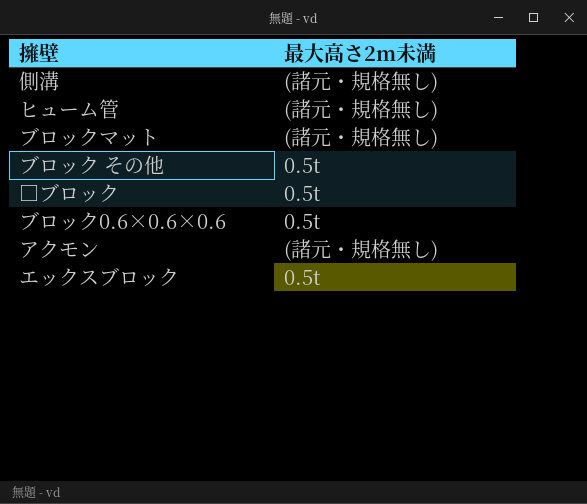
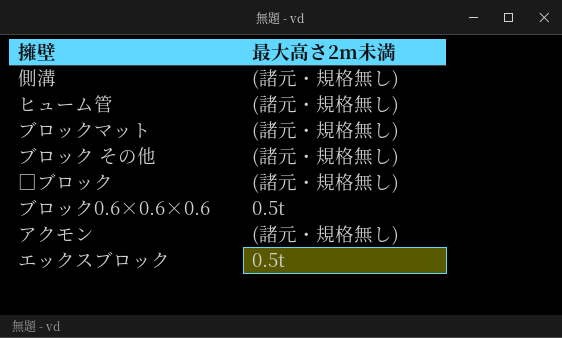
ブロック その他 | 最大高さ2m未満: 0.5t -> (諸元・規格無し)
□ブロック | 最大高さ2m未満: 0.5t -> (諸元・規格無し)

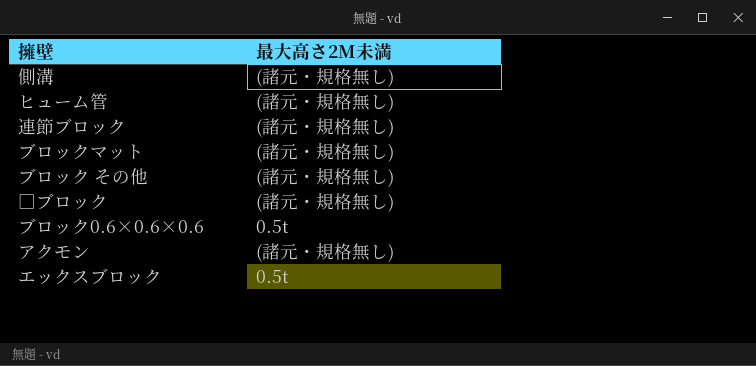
column name: 最大高さ2m未満 -> 最大高さ2M未満
row 連節ブロック: none -> (諸元・規格無し)

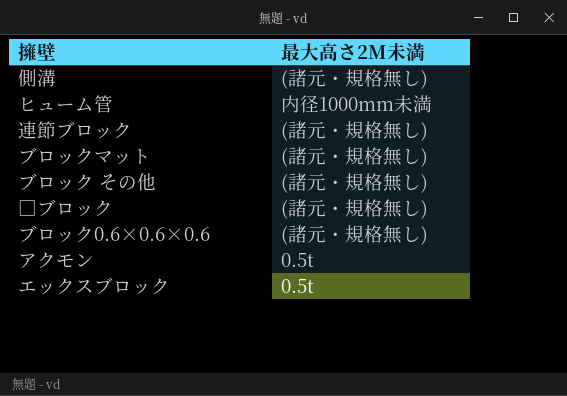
ヒューム管 | 最大高さ2M未満: (諸元・規格無し) -> 内径1000mm未満
ブロック0.6×0.6×0.6 | 最大高さ2M未満: 0.5t -> (諸元・規格無し)
アクモン | 最大高さ2M未満: (諸元・規格無し) -> 0.5t

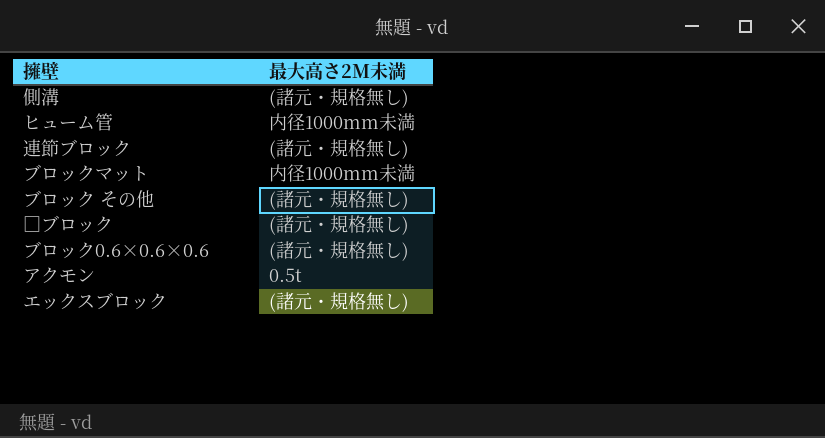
ブロックマット | 最大高さ2M未満: (諸元・規格無し) -> 内径1000mm未満
エックスブロック | 最大高さ2M未満: 0.5t -> (諸元・規格無し)

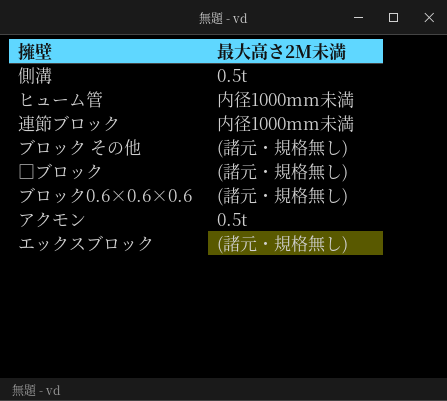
row ブロックマット: 内径1000mm未満 -> none
側溝 | 最大高さ2M未満: (諸元・規格無し) -> 0.5t
連節ブロック | 最大高さ2M未満: (諸元・規格無し) -> 内径1000mm未満

